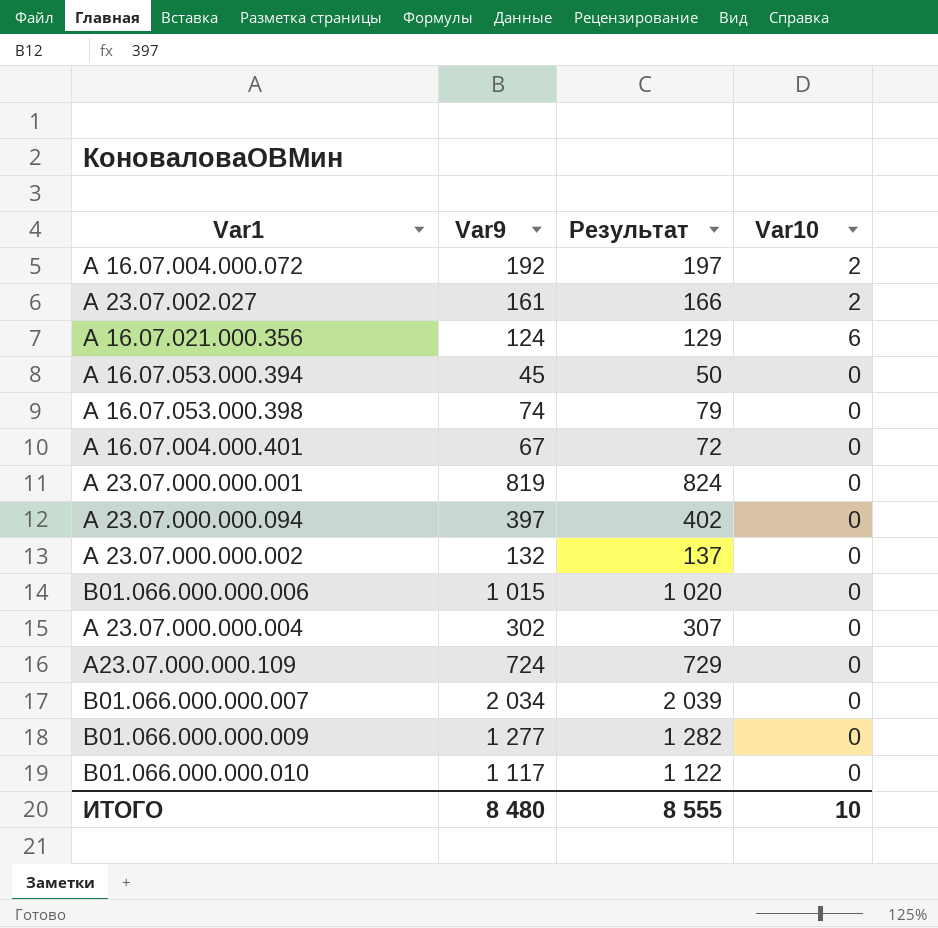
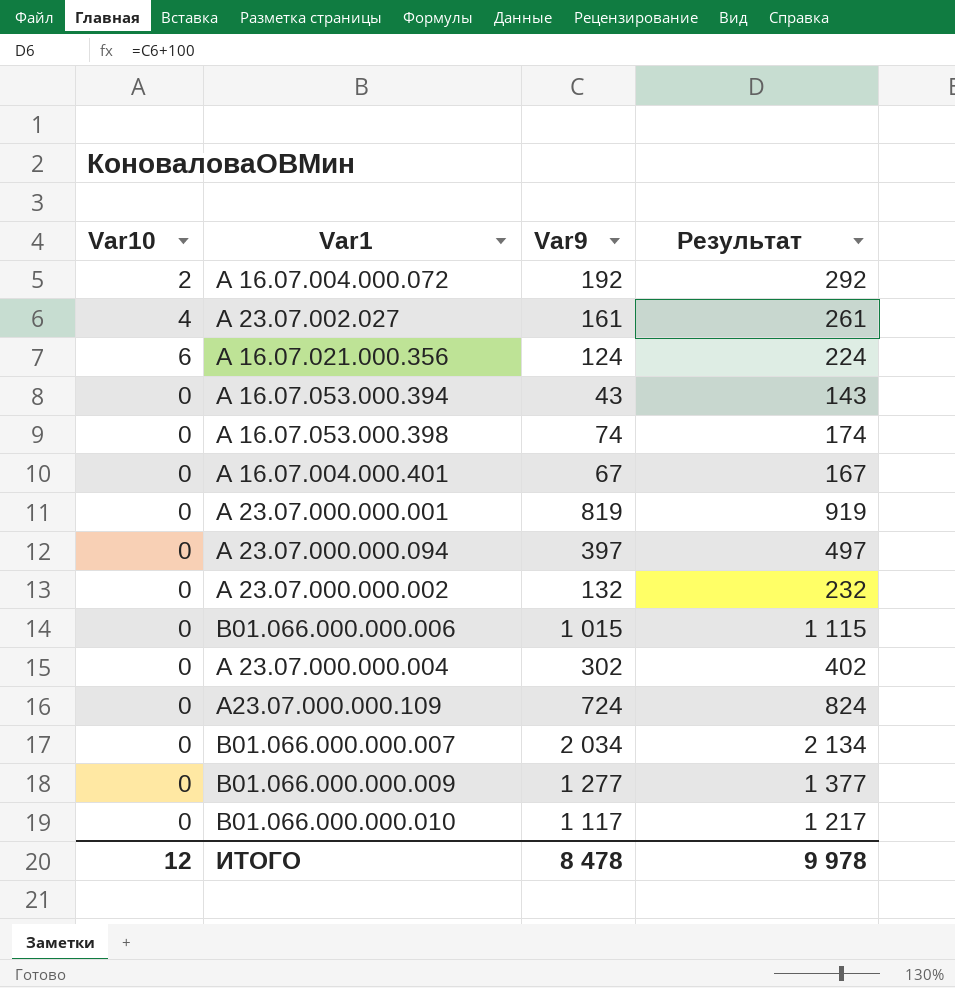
column Var10 | position: 4 -> 1
column Результат | formula: [Var9] + 5 -> [Var9] + 100
А 23.07.002.027 | Var10: 2 -> 4
А 16.07.053.000.394 | Var9: 45 -> 43
ИТОГО | Var10: 10 -> 12
ИТОГО | Var9: 8 480 -> 8 478
ИТОГО | Результат: 8 555 -> 9 978

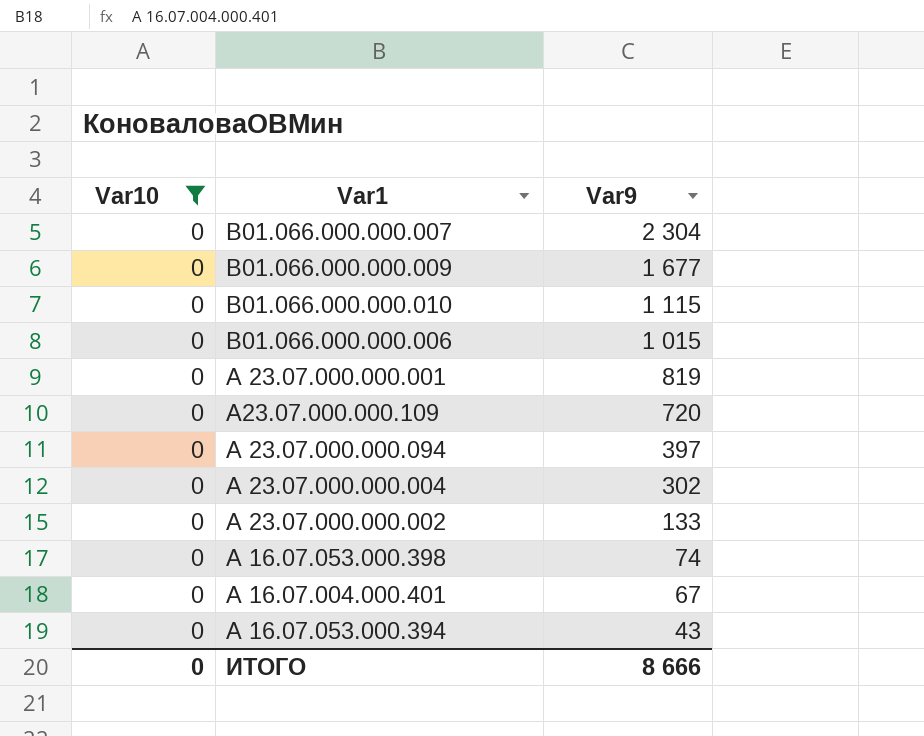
filter: none -> Var10 = 0
row order: none -> Var9 descending
column Результат | formula: [Var9] + 100 -> none
В01.066.000.000.007 | Var9: 2 034 -> 2 304
В01.066.000.000.009 | Var9: 1 277 -> 1 677
В01.066.000.000.010 | Var9: 1 117 -> 1 115
А23.07.000.000.109 | Var9: 724 -> 720
А 23.07.000.000.002 | Var9: 132 -> 133
ИТОГО | Var10: 12 -> 0
ИТОГО | Var9: 8 478 -> 8 666

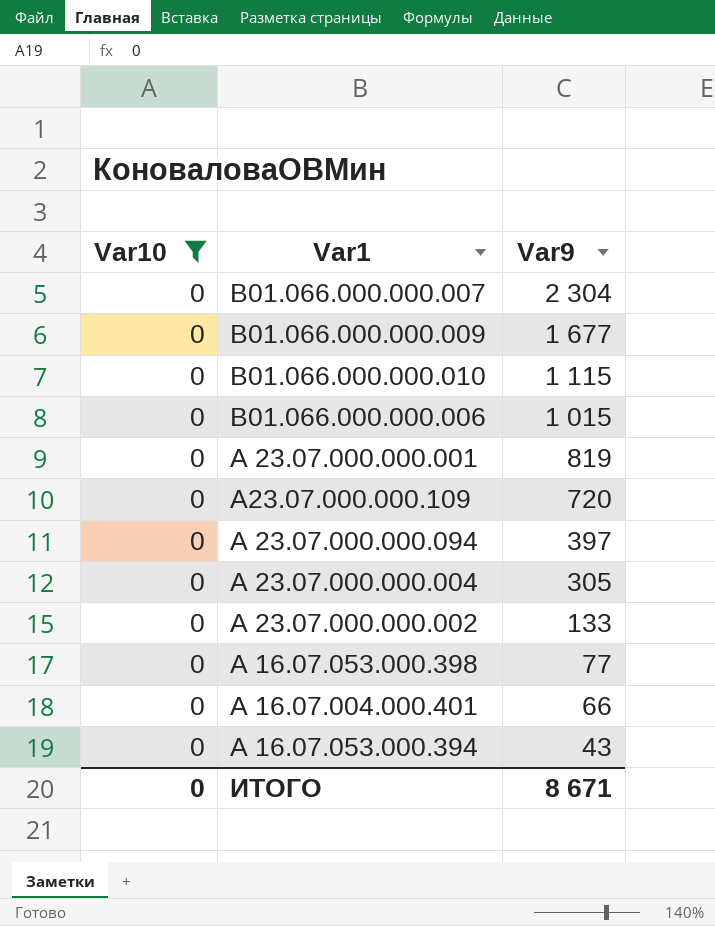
А 23.07.000.000.004 | Var9: 302 -> 305
А 16.07.053.000.398 | Var9: 74 -> 77
А 16.07.004.000.401 | Var9: 67 -> 66
ИТОГО | Var9: 8 666 -> 8 671

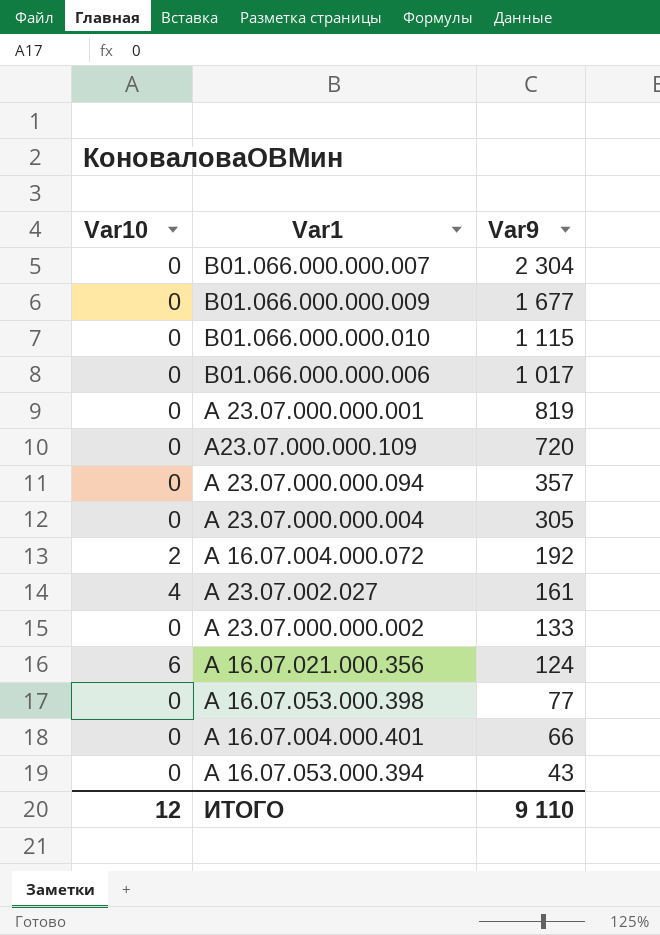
filter: Var10 = 0 -> none
В01.066.000.000.006 | Var9: 1 015 -> 1 017
А 23.07.000.000.094 | Var9: 397 -> 357
ИТОГО | Var10: 0 -> 12
ИТОГО | Var9: 8 671 -> 9 110

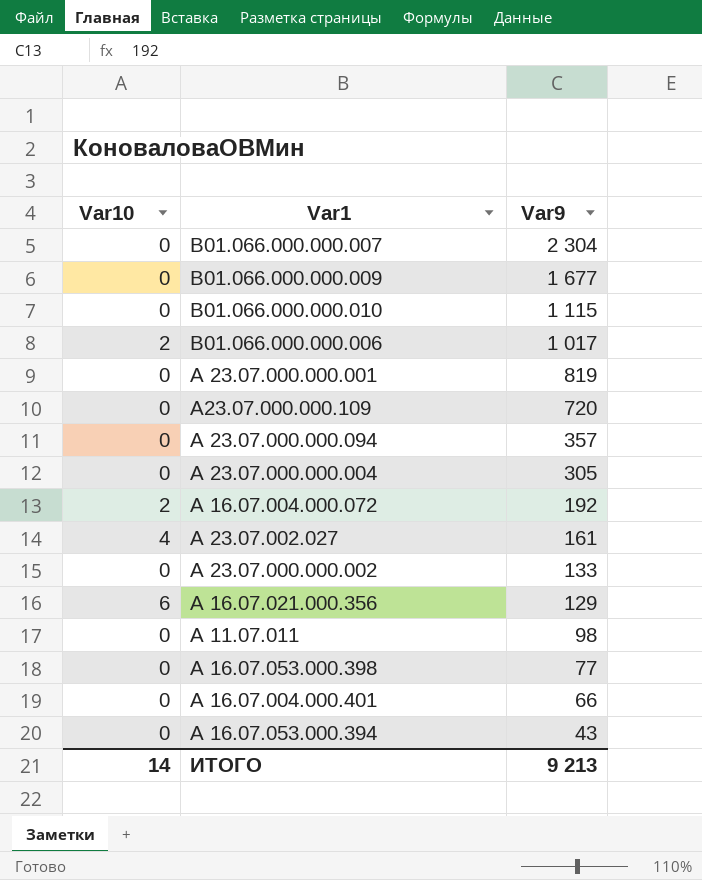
В01.066.000.000.006 | Var10: 0 -> 2
А 16.07.021.000.356 | Var9: 124 -> 129
row А 11.07.011: none -> 0 | 98
ИТОГО | Var10: 12 -> 14
ИТОГО | Var9: 9 110 -> 9 213

